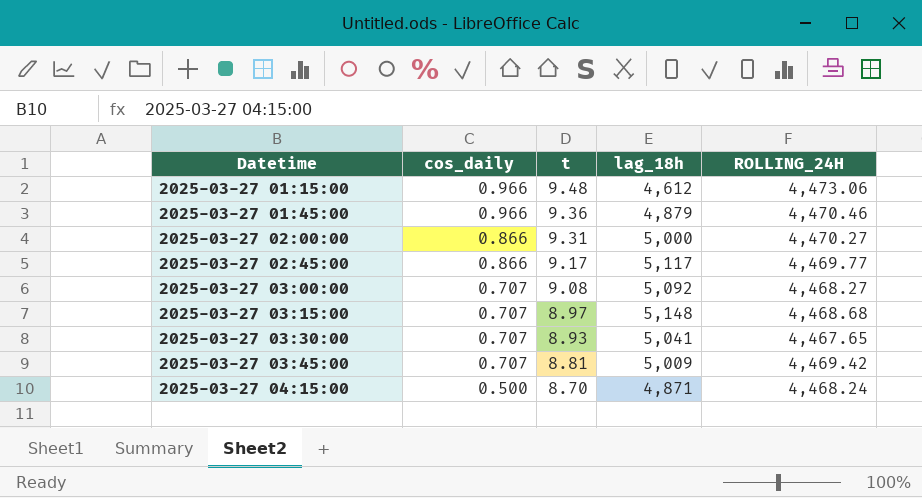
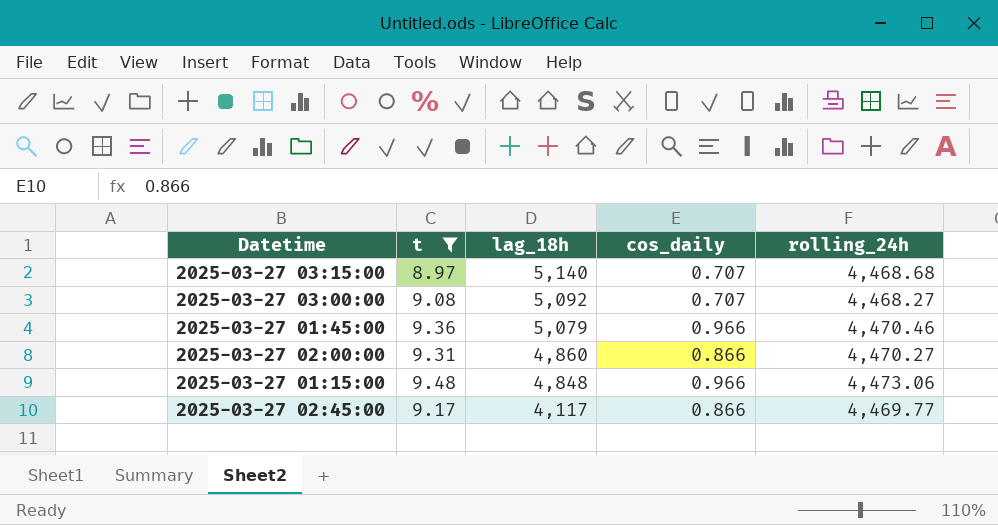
filter: none -> t >= 8.97
row order: Datetime ascending -> lag_18h descending
column cos_daily | position: 2 -> 4
column name: ROLLING_24H -> rolling_24h
2025-03-27 03:15:00 | lag_18h: 5,148 -> 5,140
2025-03-27 01:45:00 | lag_18h: 4,879 -> 5,079
2025-03-27 02:00:00 | lag_18h: 5,000 -> 4,860
2025-03-27 01:15:00 | lag_18h: 4,612 -> 4,848
2025-03-27 02:45:00 | lag_18h: 5,117 -> 4,117

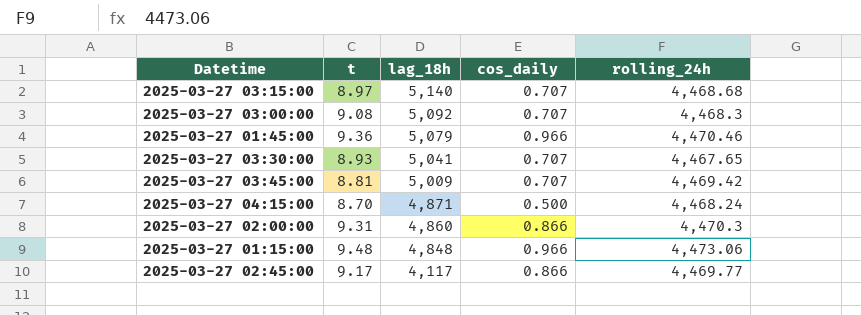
filter: t >= 8.97 -> none
2025-03-27 03:00:00 | rolling_24h: 4,468.27 -> 4,468.3
2025-03-27 02:00:00 | rolling_24h: 4,470.27 -> 4,470.3

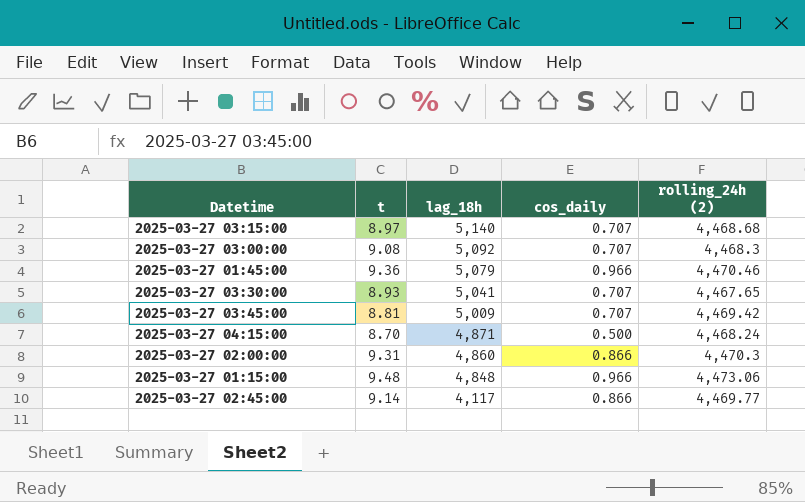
column name: rolling_24h -> rolling_24h (2)
2025-03-27 02:45:00 | t: 9.17 -> 9.14

